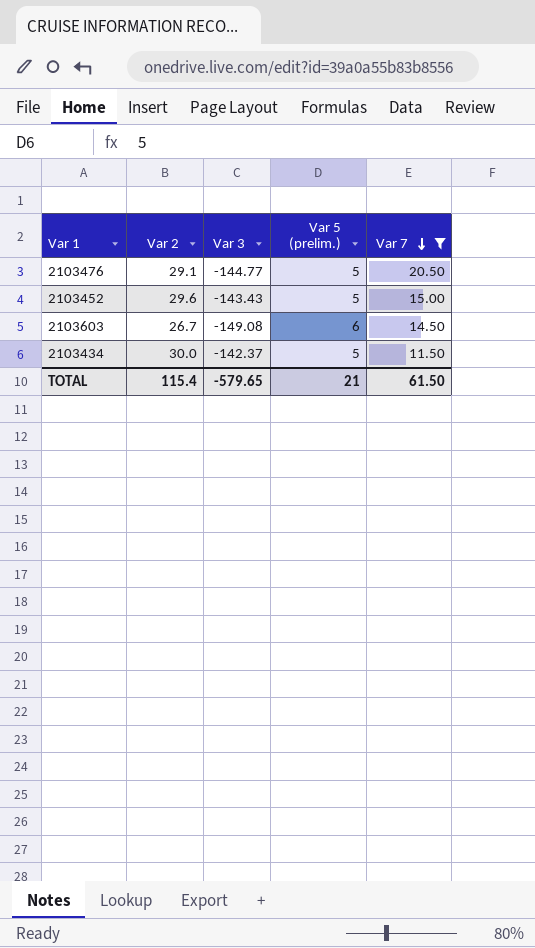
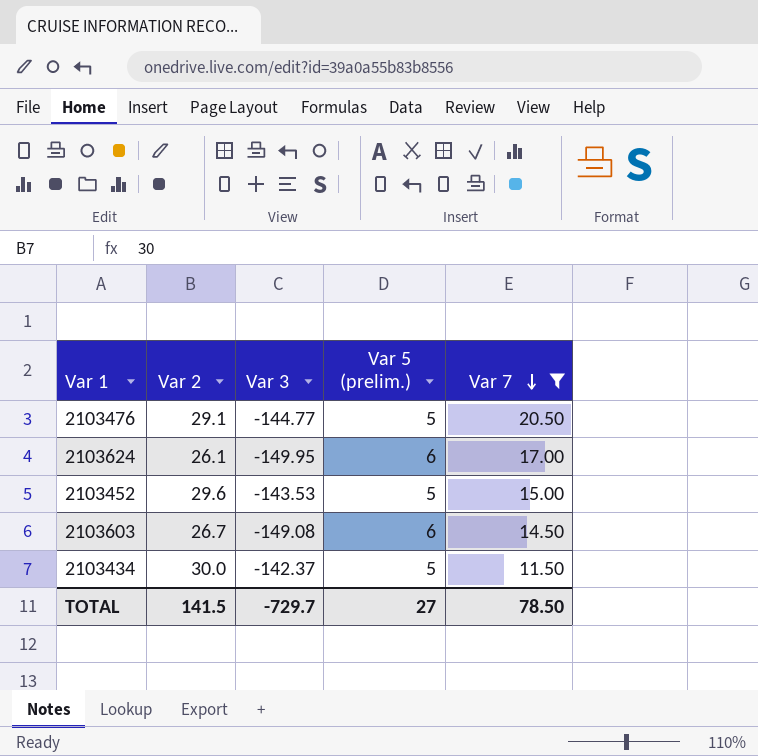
row 2103624: none -> 26.1 | -149.95 | 6 | 17.00
2103452 | Var 3: -143.43 -> -143.53
TOTAL | Var 2: 115.4 -> 141.5
TOTAL | Var 3: -579.65 -> -729.7
TOTAL | Var 5 (prelim.): 21 -> 27
TOTAL | Var 7: 61.50 -> 78.50

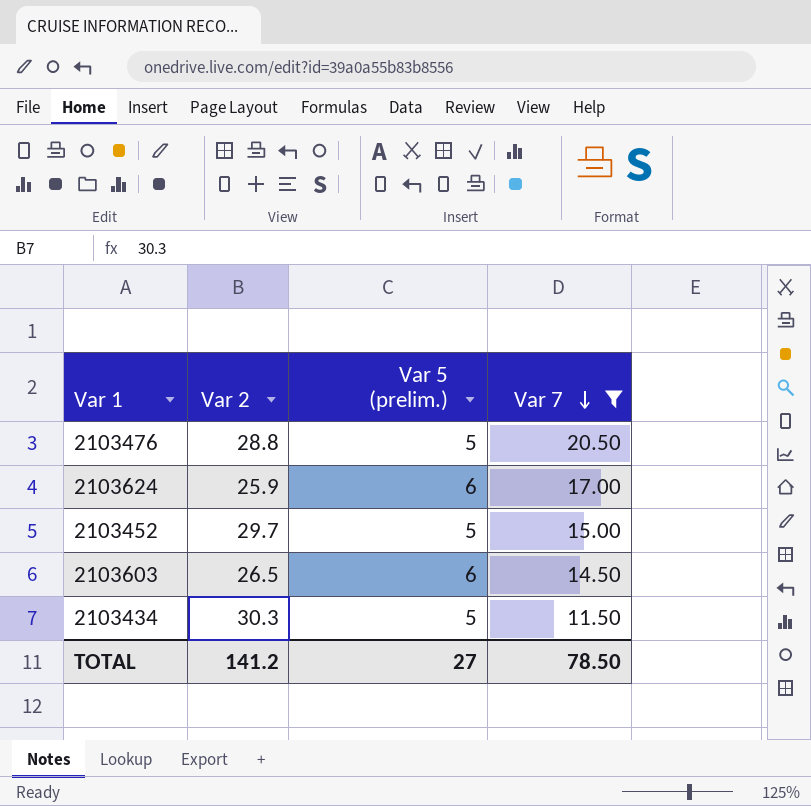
column Var 3 | position: 3 -> none
2103476 | Var 2: 29.1 -> 28.8
2103624 | Var 2: 26.1 -> 25.9
2103452 | Var 2: 29.6 -> 29.7
2103603 | Var 2: 26.7 -> 26.5
2103434 | Var 2: 30.0 -> 30.3
TOTAL | Var 2: 141.5 -> 141.2

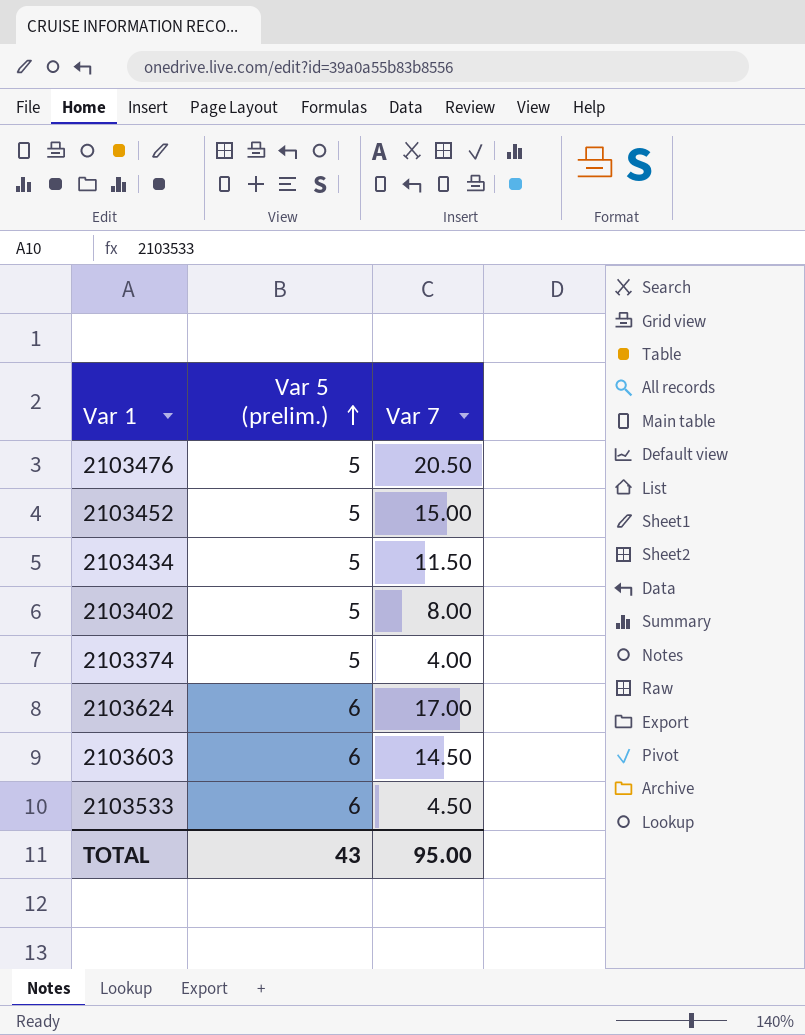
filter: Var 7 >= 11.50 -> none
row order: Var 7 descending -> Var 5 (prelim.) ascending
column Var 2 | position: 2 -> none
TOTAL | Var 5 (prelim.): 27 -> 43
TOTAL | Var 7: 78.50 -> 95.00

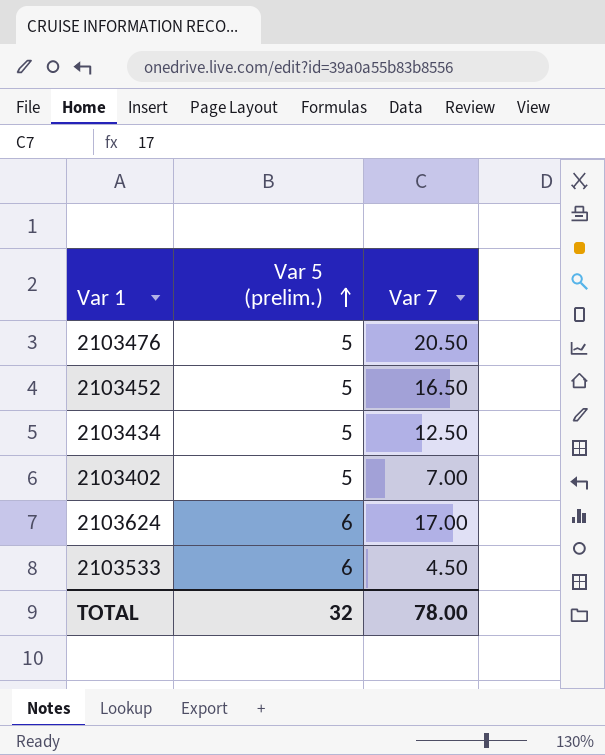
row 2103374: 5 | 4.00 -> none
row 2103603: 6 | 14.50 -> none
2103452 | Var 7: 15.00 -> 16.50
2103434 | Var 7: 11.50 -> 12.50
2103402 | Var 7: 8.00 -> 7.00
TOTAL | Var 5 (prelim.): 43 -> 32
TOTAL | Var 7: 95.00 -> 78.00

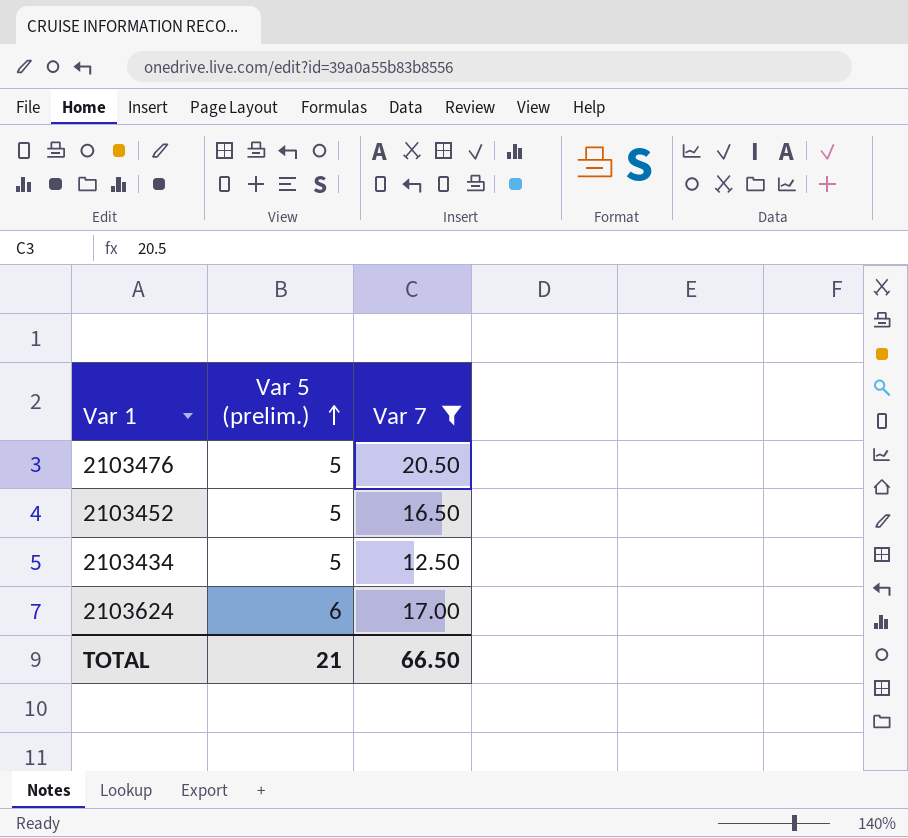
filter: none -> Var 7 >= 12.50
TOTAL | Var 5 (prelim.): 32 -> 21
TOTAL | Var 7: 78.00 -> 66.50

